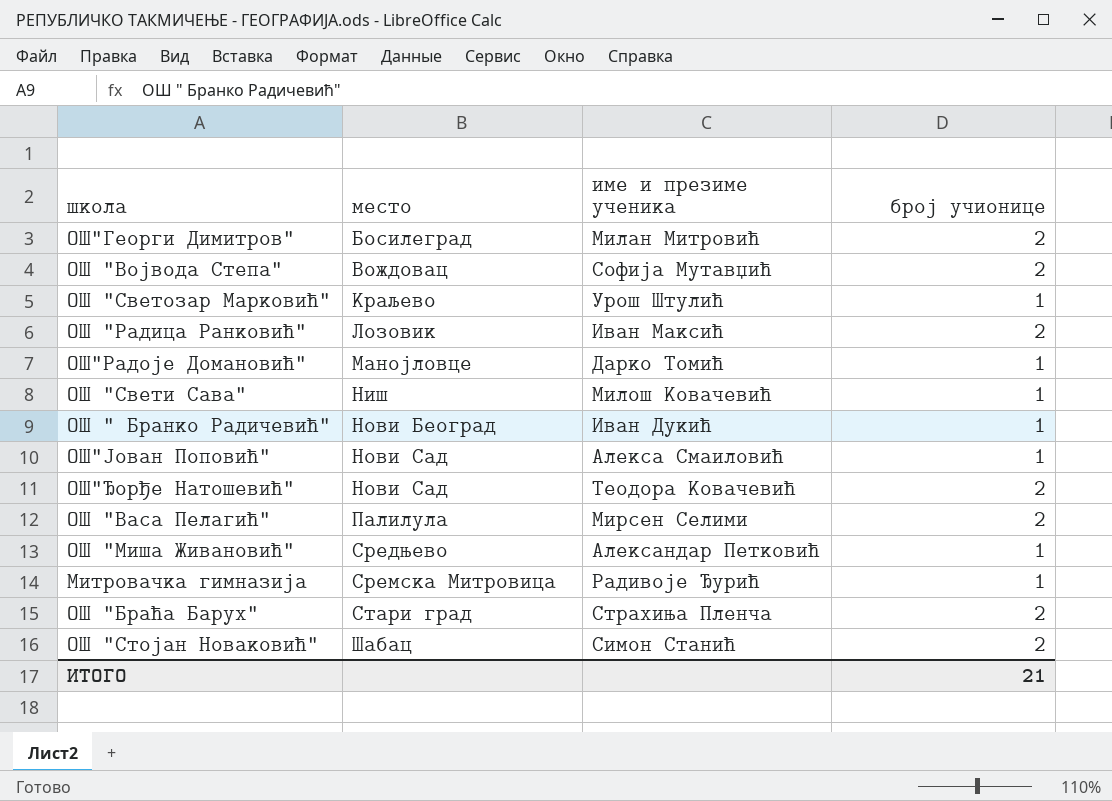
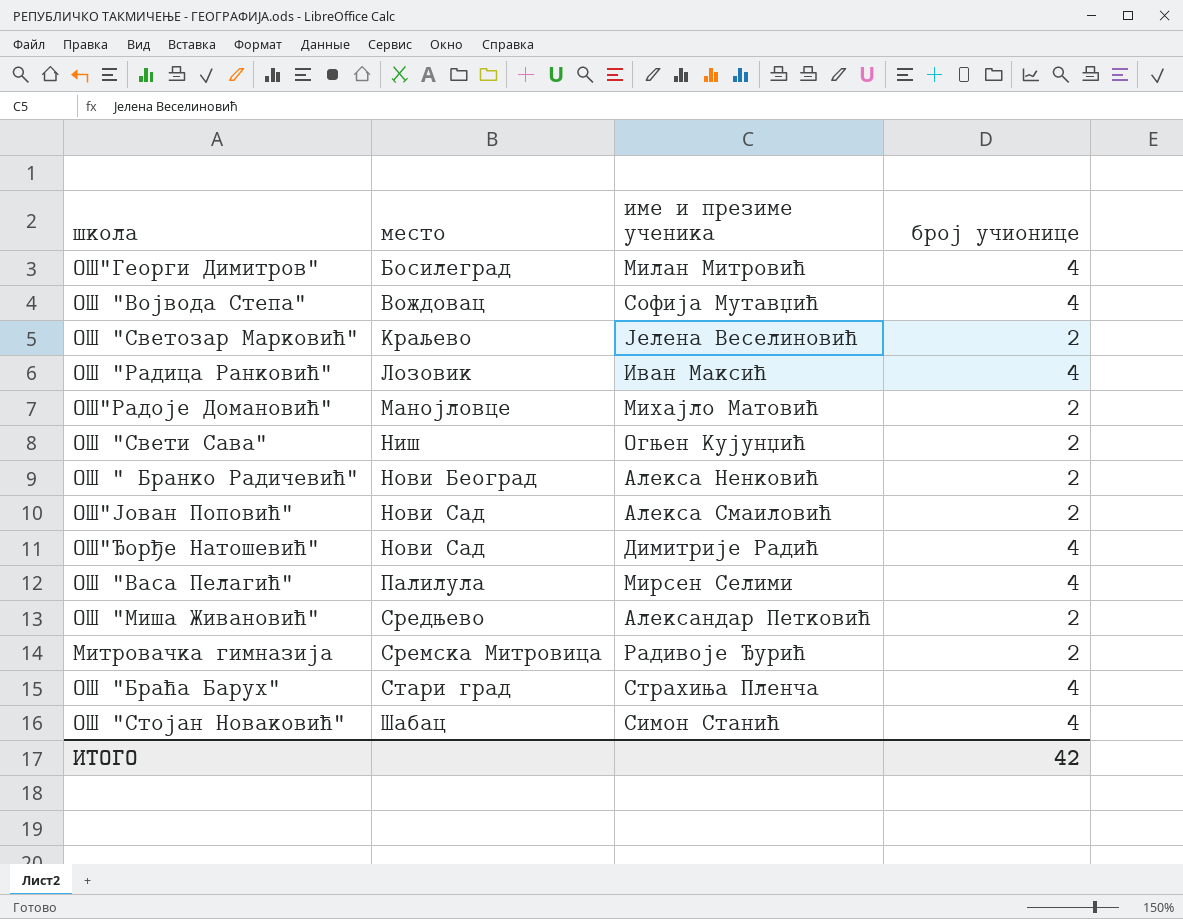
ОШ"Георги Димитров" | број учионице: 2 -> 4
ОШ "Војвода Степа" | број учионице: 2 -> 4
ОШ "Светозар Марковић" | име и презиме ученика: Урош Штулић -> Јелена Веселиновић
ОШ "Светозар Марковић" | број учионице: 1 -> 2
ОШ "Радица Ранковић" | број учионице: 2 -> 4
OШ"Радоје Домановић" | име и презиме ученика: Дарко Томић -> Михајло Матовић
OШ"Радоје Домановић" | број учионице: 1 -> 2
ОШ "Свети Сава" | име и презиме ученика: Милош Ковачевић -> Огњен Кујунџић
ОШ "Свети Сава" | број учионице: 1 -> 2
ОШ " Бранко Радичевић" | име и презиме ученика: Иван Дукић -> Алекса Ненковић
ОШ " Бранко Радичевић" | број учионице: 1 -> 2
ОШ"Јован Поповић" | број учионице: 1 -> 2
ОШ"Ђорђе Натошевић" | име и презиме ученика: Теодора Ковачевић -> Димитрије Радић
ОШ"Ђорђе Натошевић" | број учионице: 2 -> 4
ОШ "Васа Пелагић" | број учионице: 2 -> 4
ОШ "Миша Живановић" | број учионице: 1 -> 2
Митровачка гимназија | број учионице: 1 -> 2
ОШ "Браћа Барух" | број учионице: 2 -> 4
ОШ "Стојан Новаковић" | број учионице: 2 -> 4
ИТОГО | број учионице: 21 -> 42

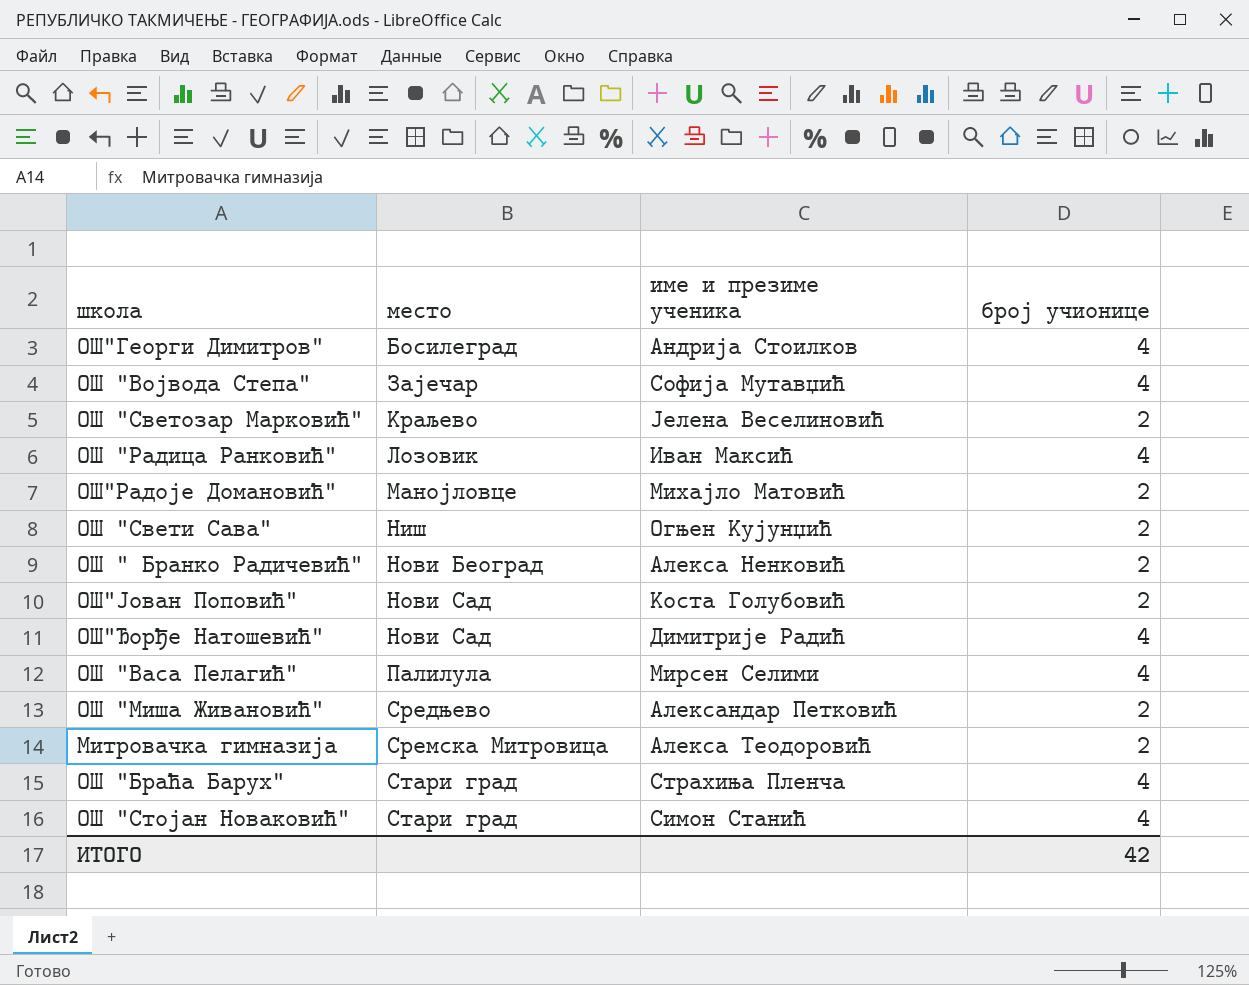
ОШ"Георги Димитров" | име и презиме ученика: Милан Митровић -> Андрија Стоилков
ОШ "Војвода Степа" | место: Вождовац -> Зајечар
ОШ"Јован Поповић" | име и презиме ученика: Алекса Смаиловић -> Коста Голубовић
Митровачка гимназија | име и презиме ученика: Радивоје Ђурић -> Алекса Теодоровић
ОШ "Стојан Новаковић" | место: Шабац -> Стари град

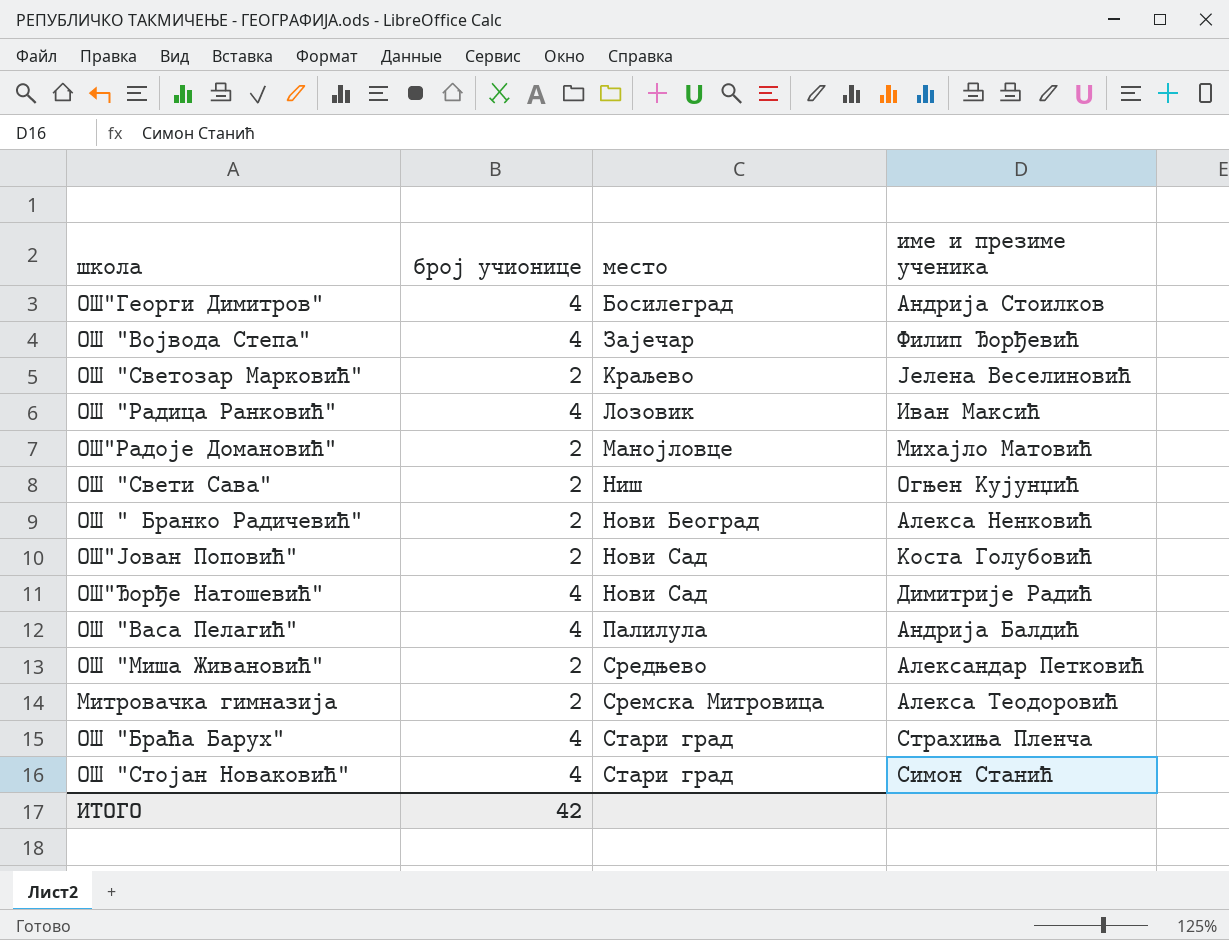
column број учионице | position: 4 -> 2
ОШ "Војвода Степа" | име и презиме ученика: Софија Мутавџић -> Филип Ђорђевић
ОШ "Васа Пелагић" | име и презиме ученика: Мирсен Селими -> Андрија Балдић

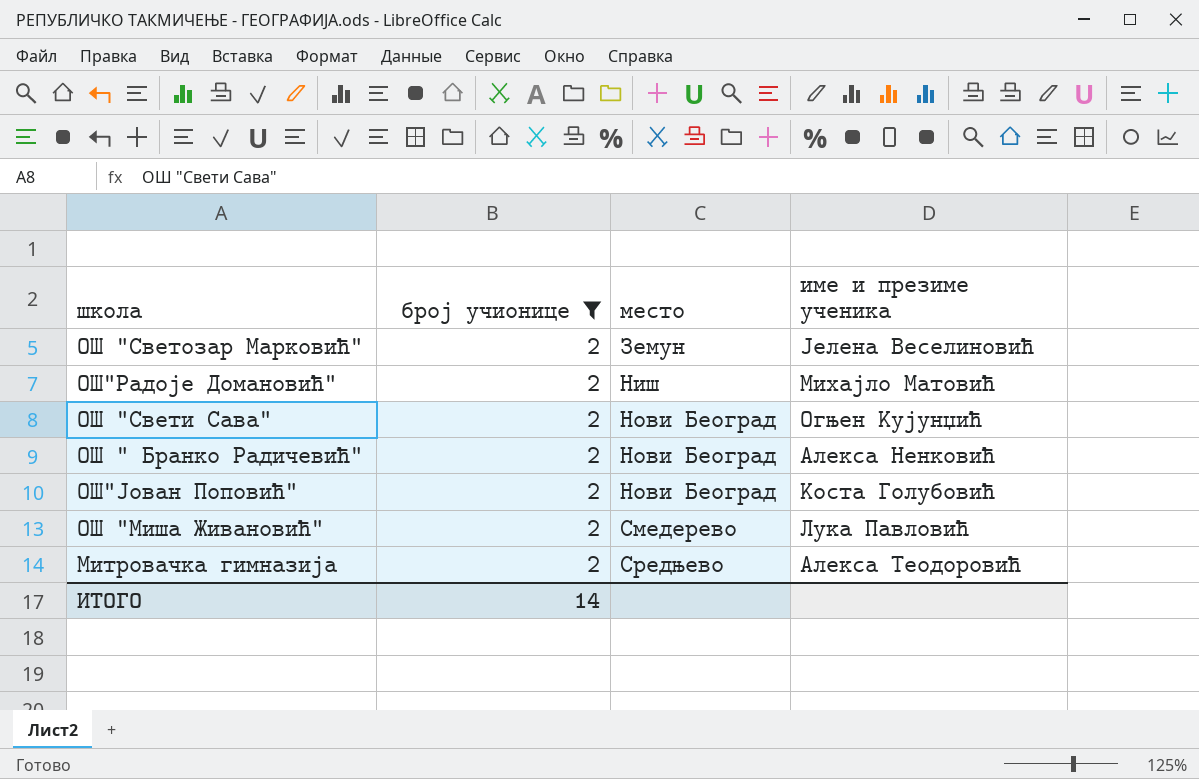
filter: none -> број учионице = 2
ОШ "Светозар Марковић" | место: Краљево -> Земун
OШ"Радоје Домановић" | место: Манојловце -> Ниш
ОШ "Свети Сава" | место: Ниш -> Нови Београд
ОШ"Јован Поповић" | место: Нови Сад -> Нови Београд
ОШ "Миша Живановић" | место: Средњево -> Смедерево
ОШ "Миша Живановић" | име и презиме ученика: Александар Петковић -> Лука Павловић
Митровачка гимназија | место: Сремска Митровица -> Средњево
ИТОГО | број учионице: 42 -> 14

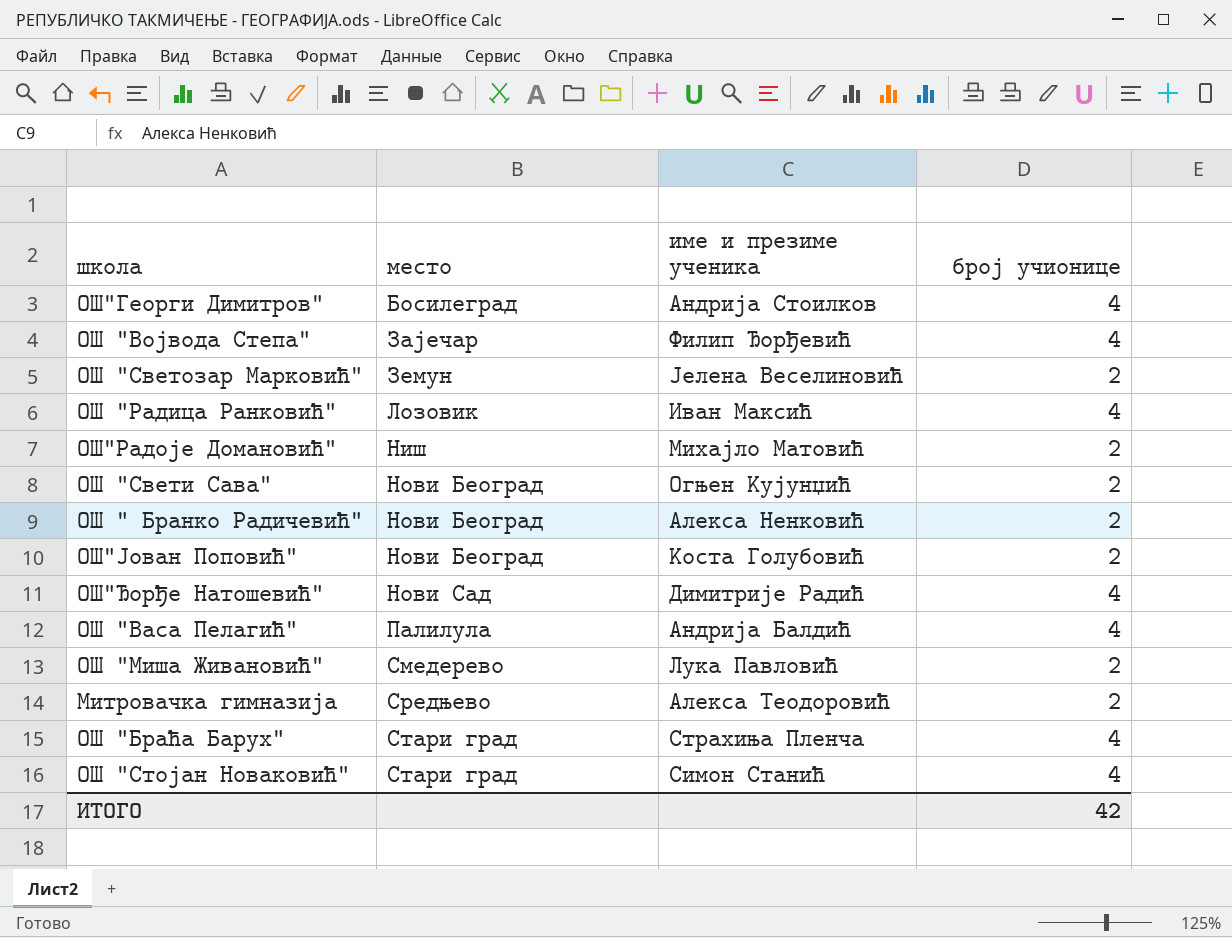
filter: број учионице = 2 -> none
column број учионице | position: 2 -> 4
ИТОГО | број учионице: 14 -> 42

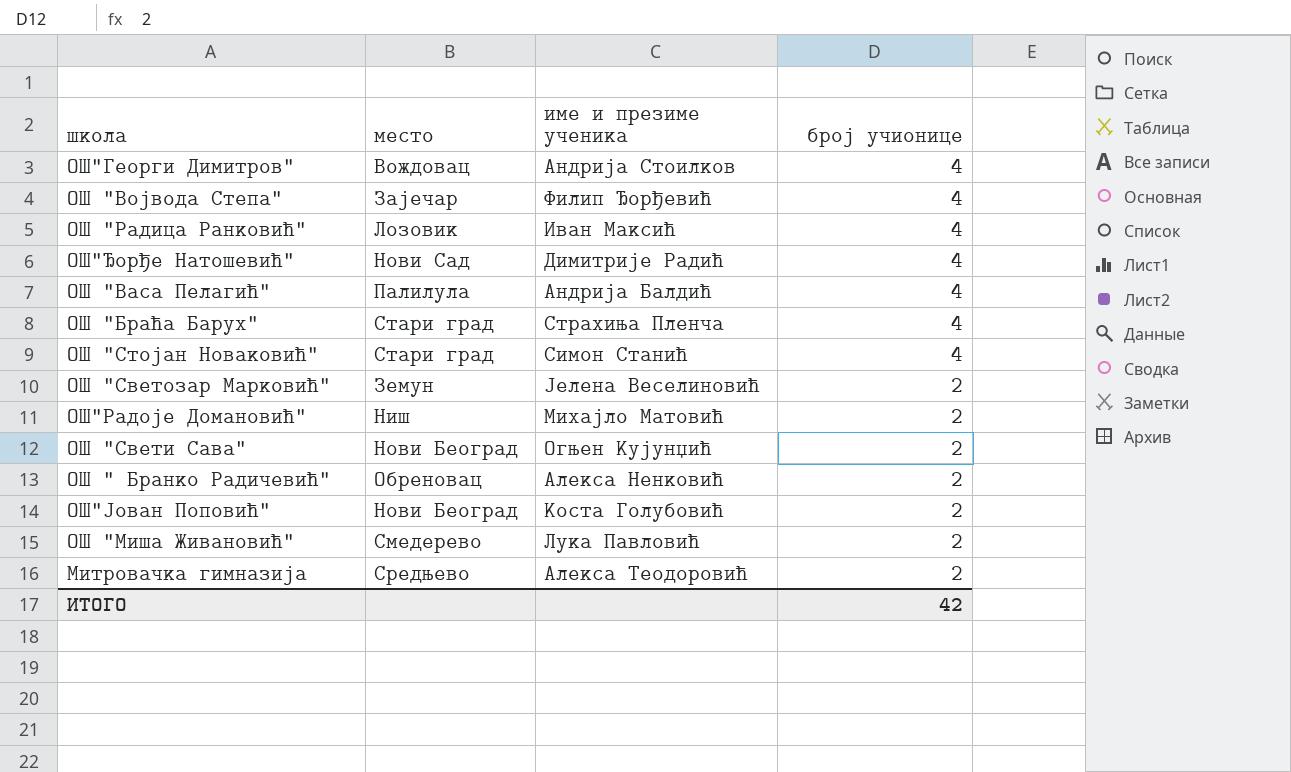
row order: место ascending -> број учионице descending
ОШ"Георги Димитров" | место: Босилеград -> Вождовац
ОШ " Бранко Радичевић" | место: Нови Београд -> Обреновац

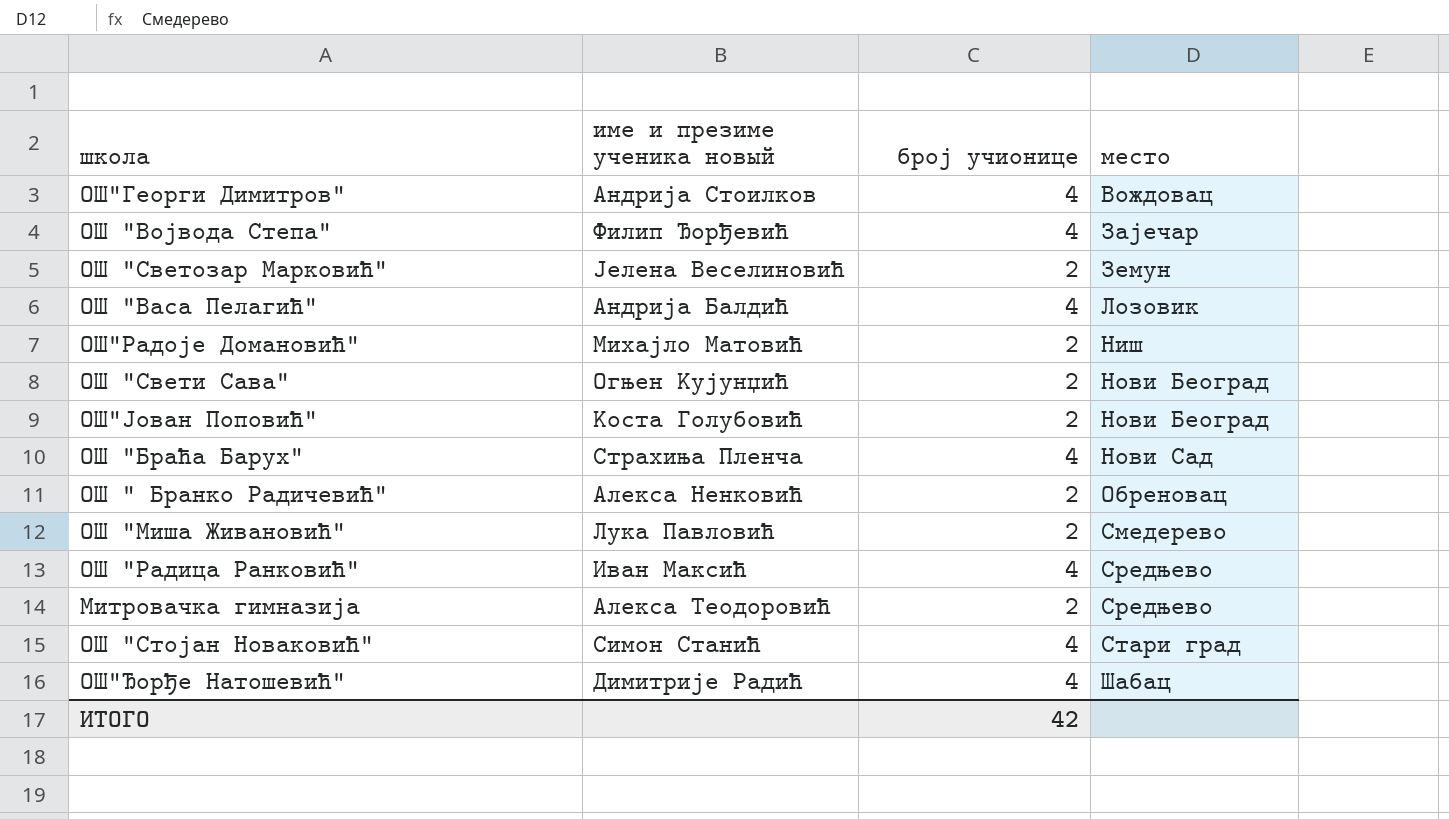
row order: број учионице descending -> место ascending
column name: име и презиме ученика -> име и презиме ученика новый
column место | position: 2 -> 4
ОШ "Васа Пелагић" | место: Палилула -> Лозовик
ОШ "Браћа Барух" | место: Стари град -> Нови Сад
ОШ "Радица Ранковић" | место: Лозовик -> Средњево
ОШ"Ђорђе Натошевић" | место: Нови Сад -> Шабац

